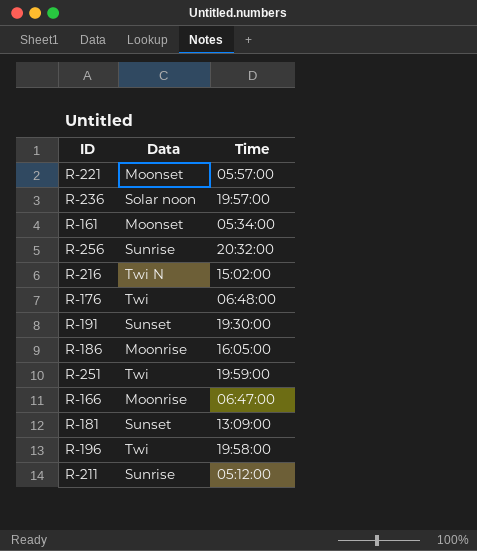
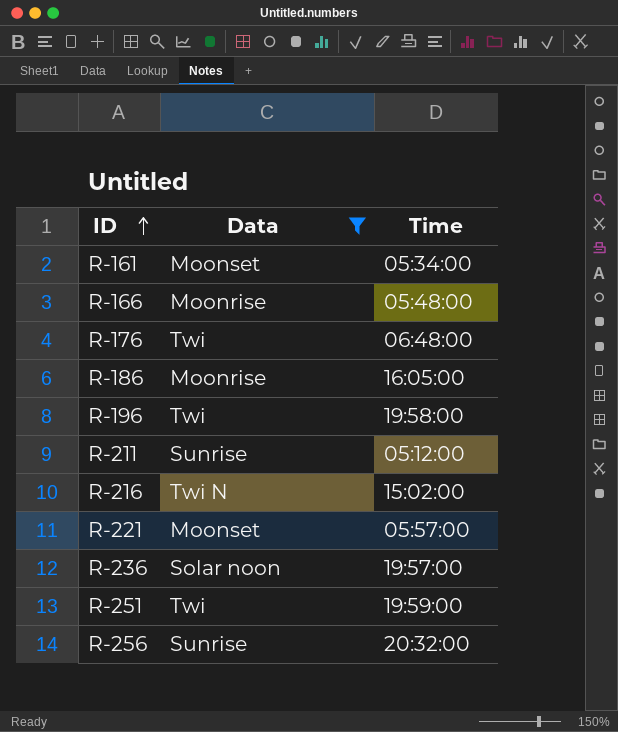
filter: none -> Data != Sunset
row order: none -> ID ascending
R-166 | Time: 06:47:00 -> 05:48:00

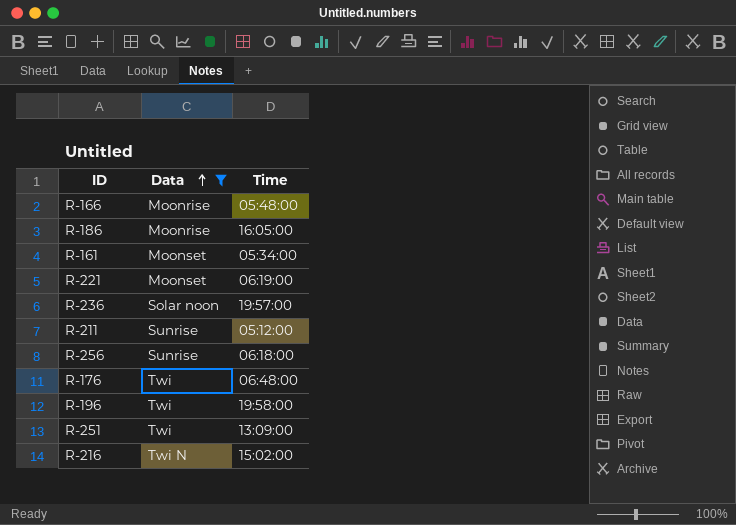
row order: ID ascending -> Data ascending
R-221 | Time: 05:57:00 -> 06:19:00
R-256 | Time: 20:32:00 -> 06:18:00
R-251 | Time: 19:59:00 -> 13:09:00

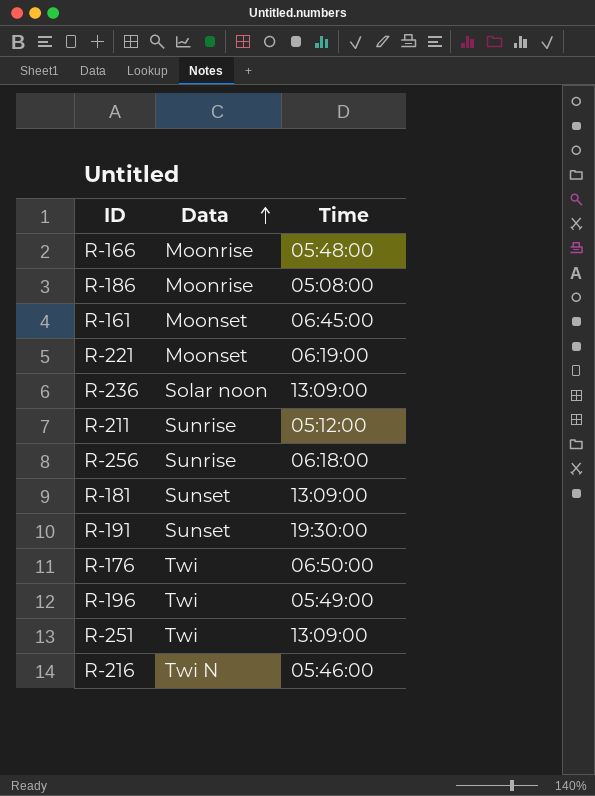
filter: Data != Sunset -> none
R-186 | Time: 16:05:00 -> 05:08:00
R-161 | Time: 05:34:00 -> 06:45:00
R-236 | Time: 19:57:00 -> 13:09:00
R-176 | Time: 06:48:00 -> 06:50:00
R-196 | Time: 19:58:00 -> 05:49:00
R-216 | Time: 15:02:00 -> 05:46:00

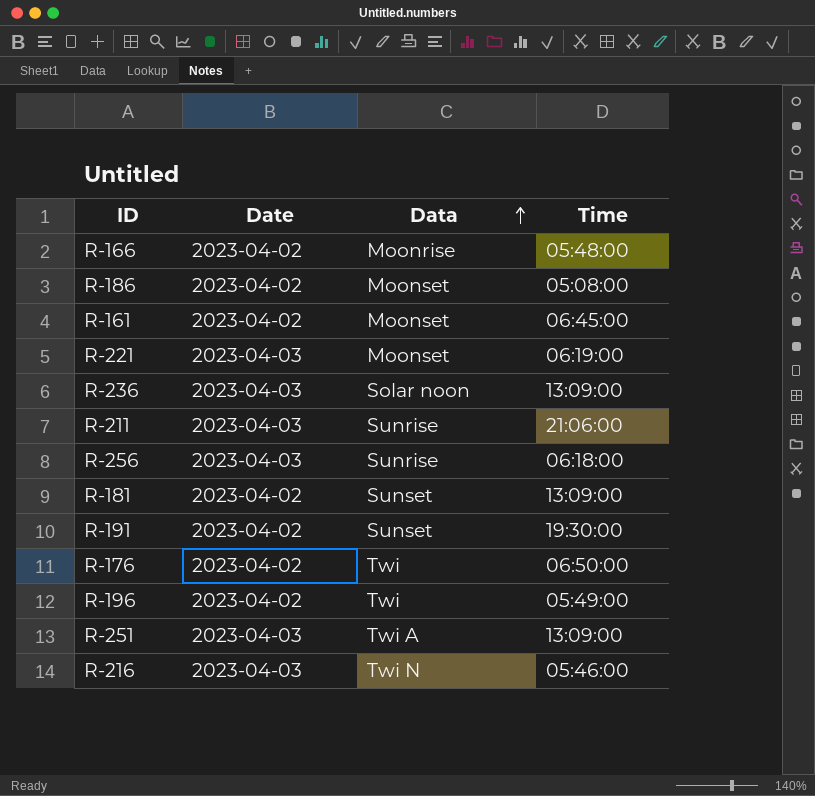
column Date | position: none -> 2
R-186 | Data: Moonrise -> Moonset
R-211 | Time: 05:12:00 -> 21:06:00
R-251 | Data: Twi -> Twi A

